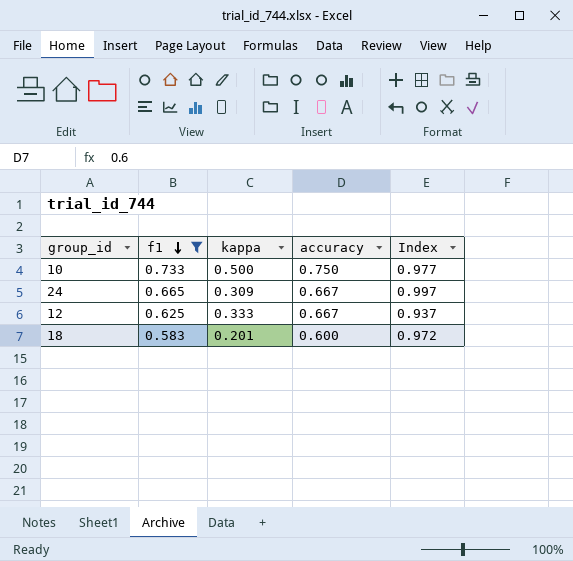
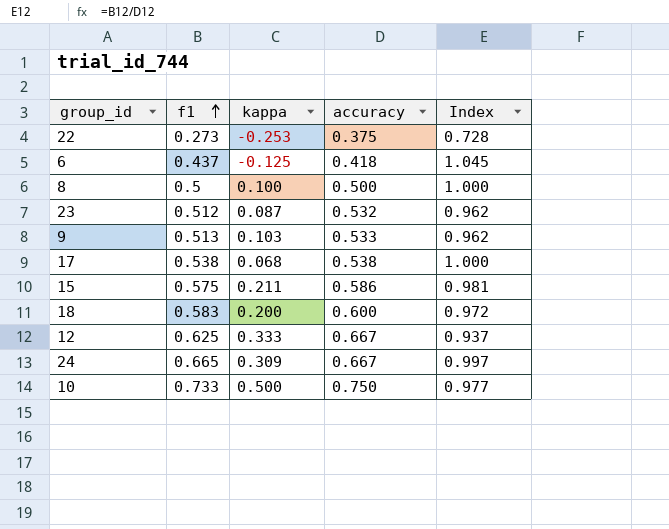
filter: f1 >= 0.583 -> none
row order: f1 descending -> f1 ascending
18 | kappa: 0.201 -> 0.200

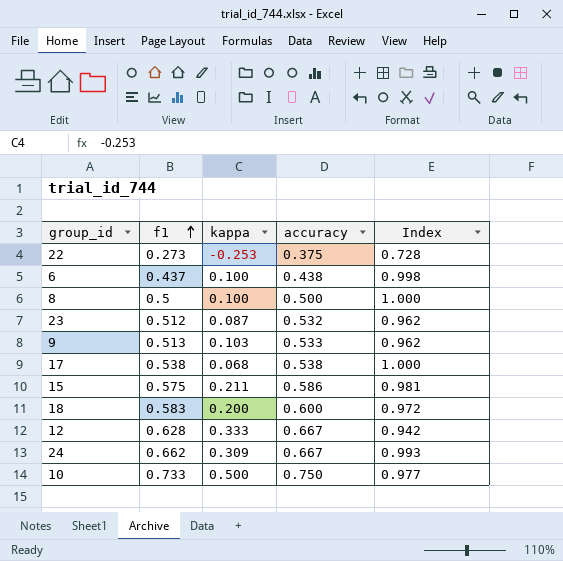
6 | kappa: -0.125 -> 0.100
6 | accuracy: 0.418 -> 0.438
6 | Index: 1.045 -> 0.998
12 | f1: 0.625 -> 0.628
12 | Index: 0.937 -> 0.942
24 | f1: 0.665 -> 0.662
24 | Index: 0.997 -> 0.993

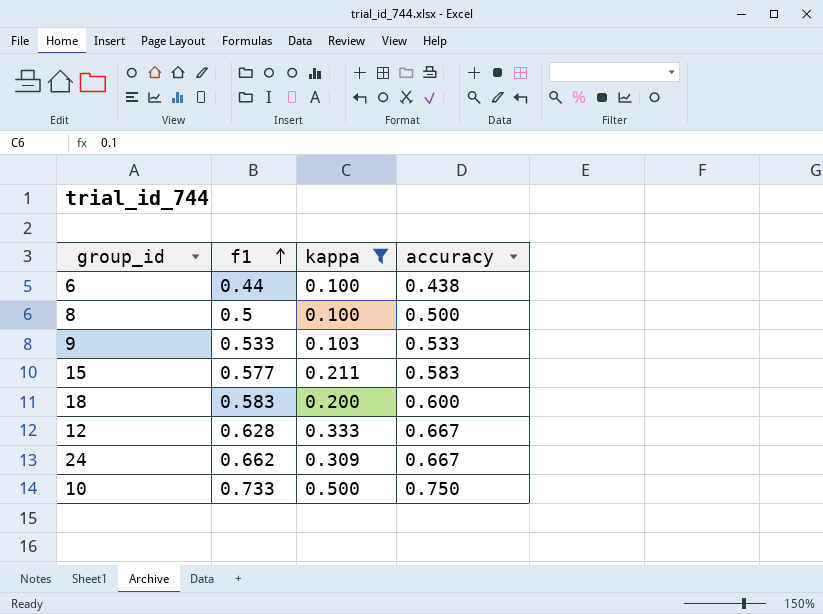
filter: none -> kappa >= 0.100
column Index | formula: [f1] / [accuracy] -> none
6 | f1: 0.437 -> 0.44
9 | f1: 0.513 -> 0.533
15 | f1: 0.575 -> 0.577
15 | accuracy: 0.586 -> 0.583

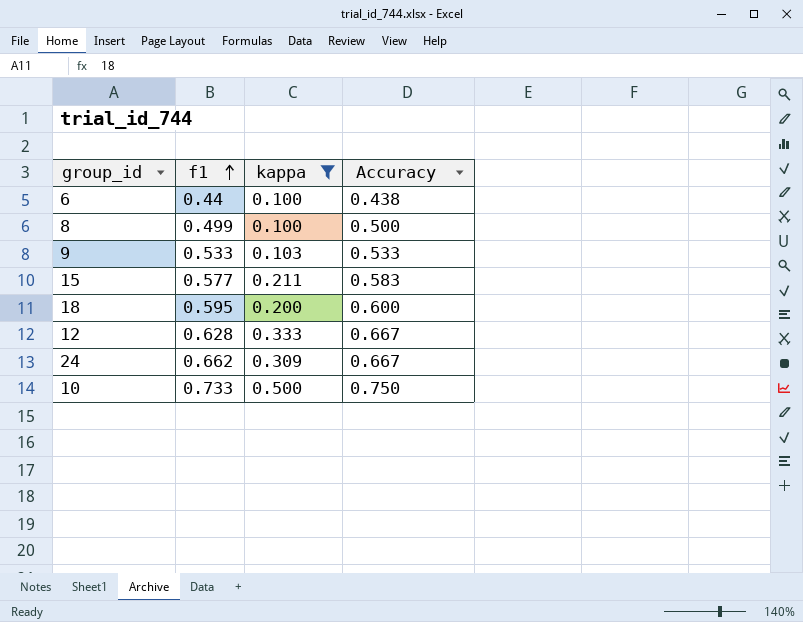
column name: accuracy -> Accuracy
8 | f1: 0.5 -> 0.499
18 | f1: 0.583 -> 0.595

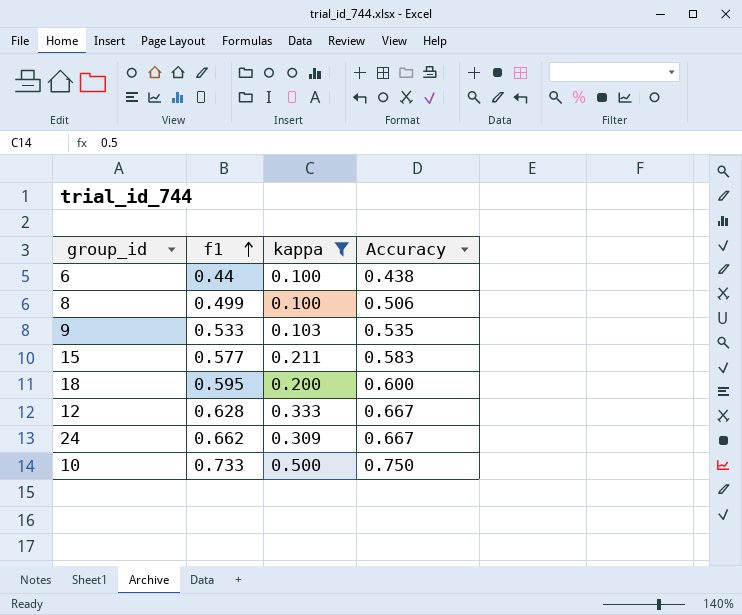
8 | Accuracy: 0.500 -> 0.506
9 | Accuracy: 0.533 -> 0.535

